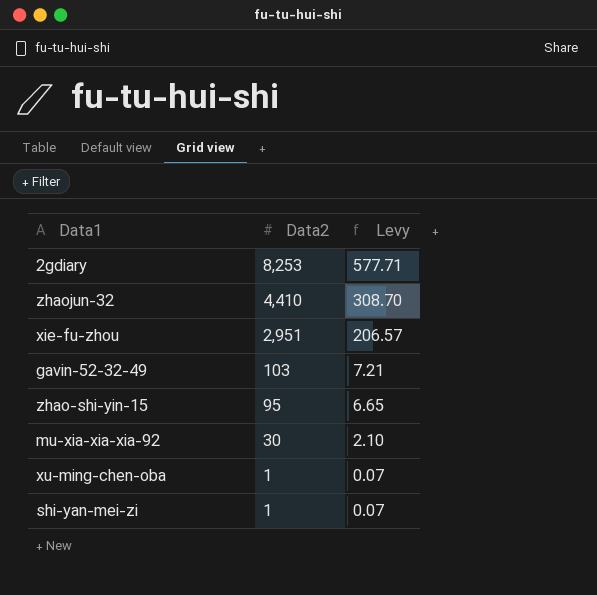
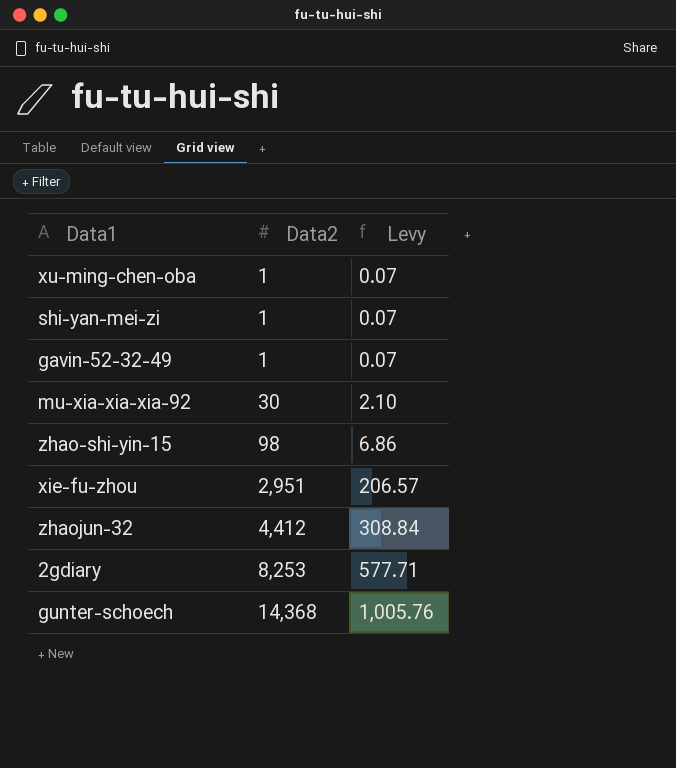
row order: Data2 descending -> Data2 ascending
gavin-52-32-49 | Data2: 103 -> 1
gavin-52-32-49 | Levy: 7.21 -> 0.07
zhao-shi-yin-15 | Data2: 95 -> 98
zhao-shi-yin-15 | Levy: 6.65 -> 6.86
zhaojun-32 | Data2: 4,410 -> 4,412
zhaojun-32 | Levy: 308.70 -> 308.84
row gunter-schoech: none -> 14,368 | 1,005.76

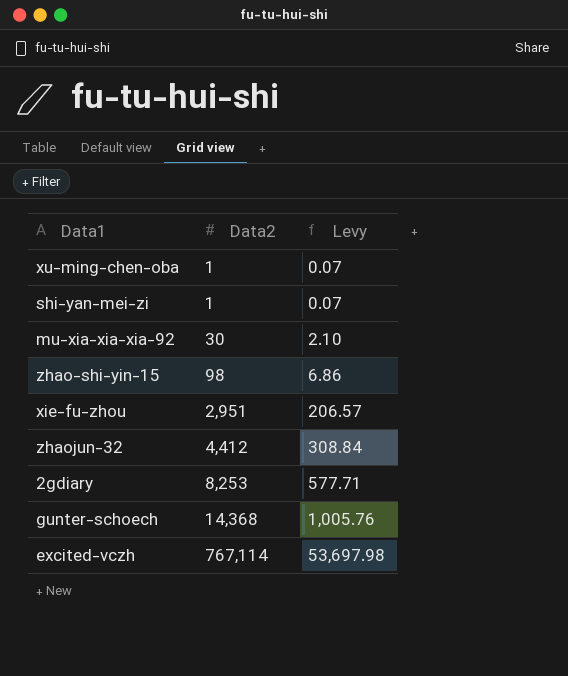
row gavin-52-32-49: 1 | 0.07 -> none
row excited-vczh: none -> 767,114 | 53,697.98

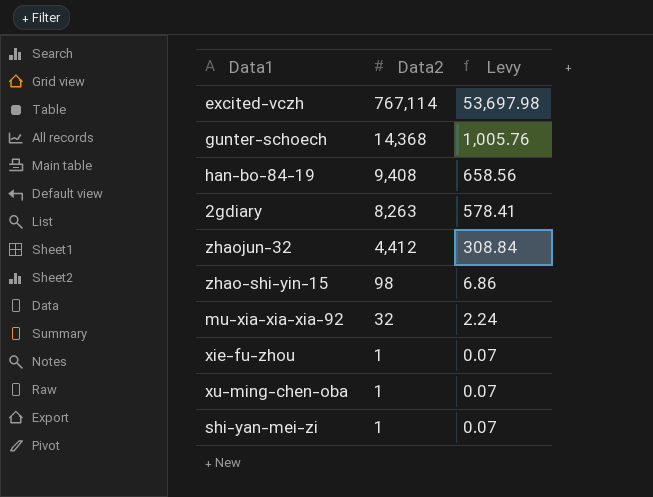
row order: Data2 ascending -> Data2 descending
row han-bo-84-19: none -> 9,408 | 658.56
2gdiary | Data2: 8,253 -> 8,263
2gdiary | Levy: 577.71 -> 578.41
mu-xia-xia-xia-92 | Data2: 30 -> 32
mu-xia-xia-xia-92 | Levy: 2.10 -> 2.24
xie-fu-zhou | Data2: 2,951 -> 1
xie-fu-zhou | Levy: 206.57 -> 0.07

